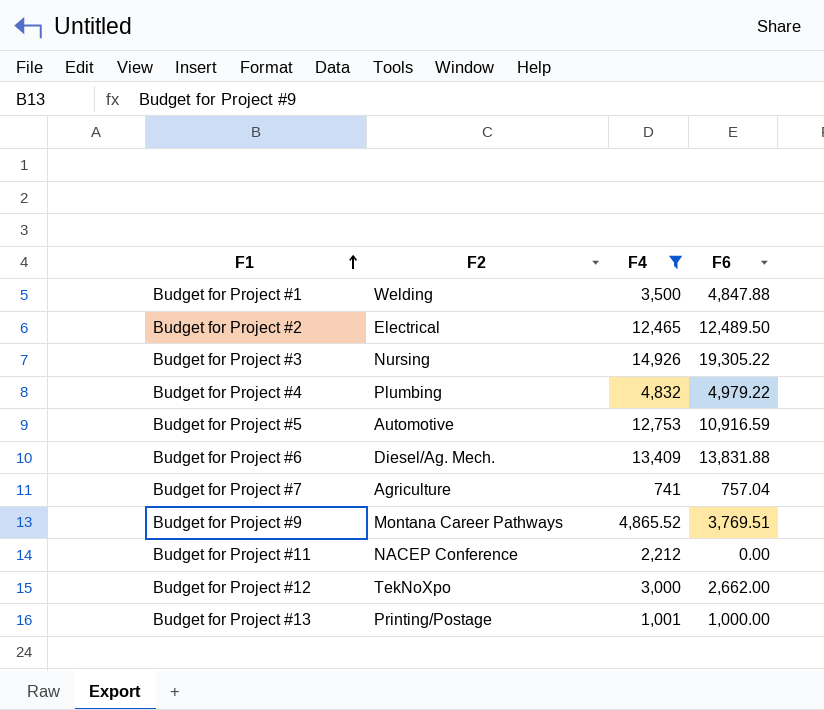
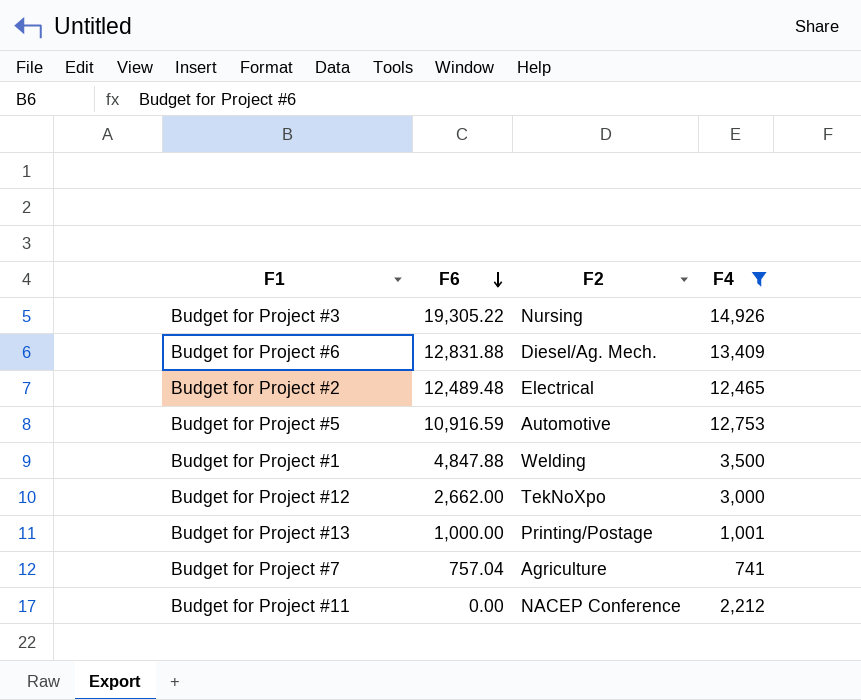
row order: F1 ascending -> F6 descending
column F6 | position: 4 -> 2
row Budget for Project #4: Plumbing | 4,832 | 4,979.22 -> none
row Budget for Project #9: Montana Career Pathways | 4,865.52 | 3,769.51 -> none
Budget for Project #6 | F6: 13,831.88 -> 12,831.88
Budget for Project #2 | F6: 12,489.50 -> 12,489.48

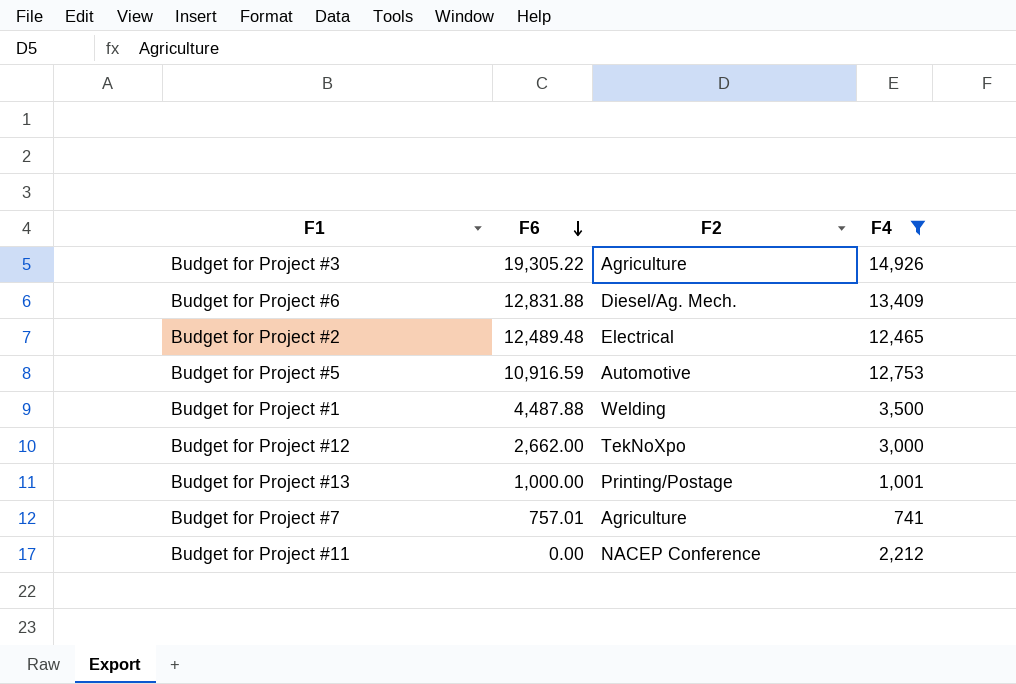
Budget for Project #3 | F2: Nursing -> Agriculture
Budget for Project #1 | F6: 4,847.88 -> 4,487.88
Budget for Project #7 | F6: 757.04 -> 757.01

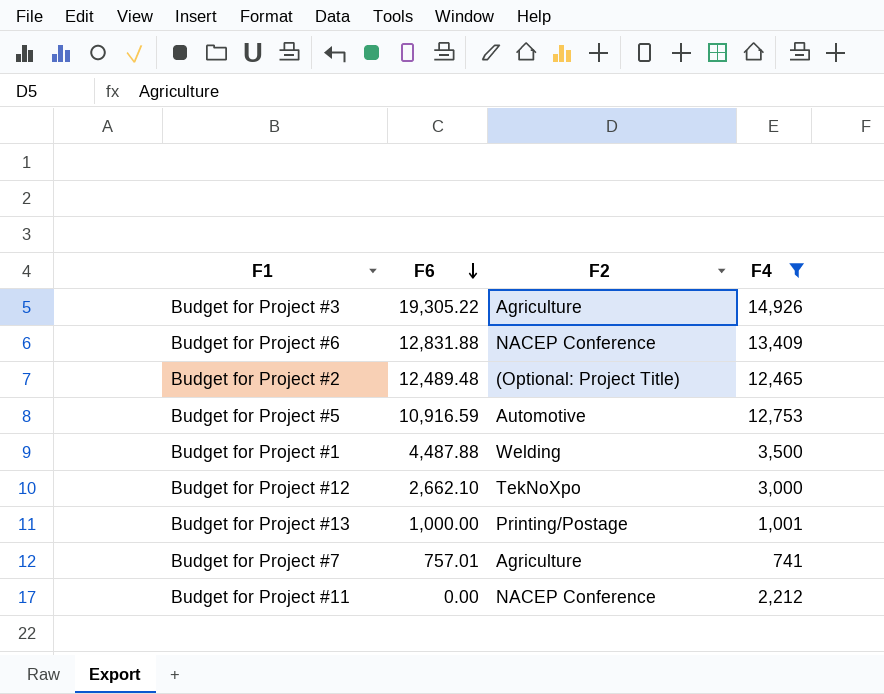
Budget for Project #6 | F2: Diesel/Ag. Mech. -> NACEP Conference
Budget for Project #2 | F2: Electrical -> (Optional: Project Title)
Budget for Project #12 | F6: 2,662.00 -> 2,662.10

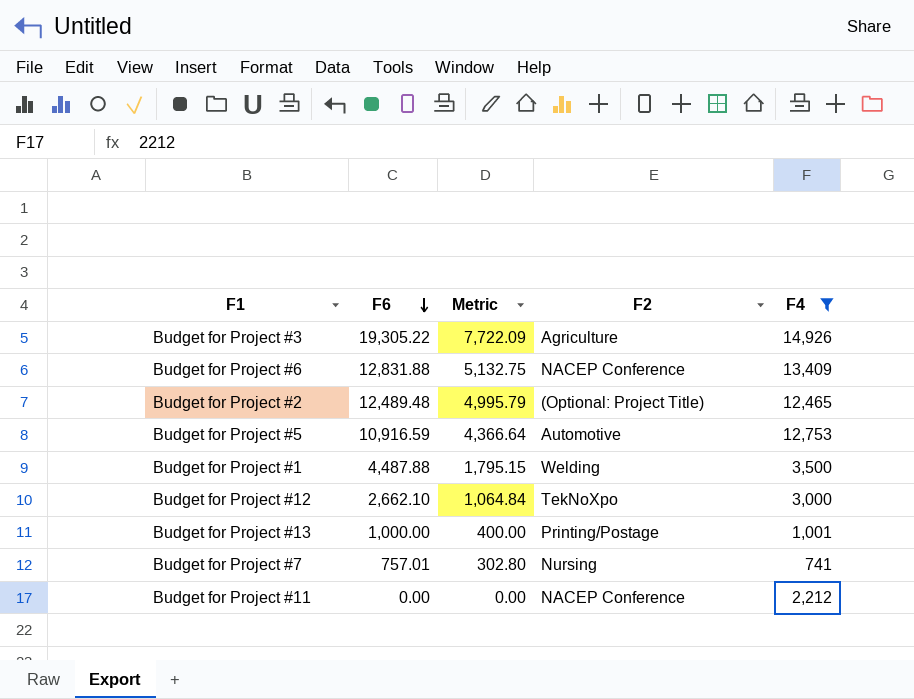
column Metric | formula: none -> [F6] * 0.4
Budget for Project #7 | F2: Agriculture -> Nursing

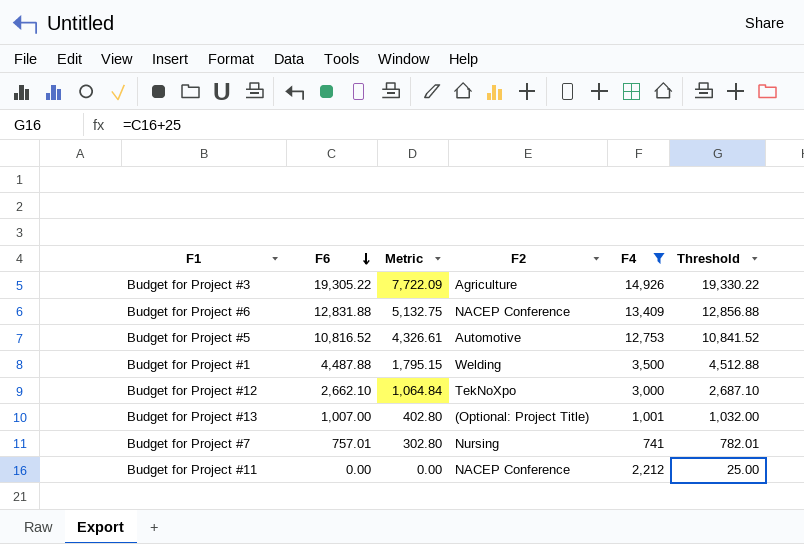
column Threshold | formula: none -> [F6] + 25
row Budget for Project #2: 12,489.48 | 4,995.79 | (Optional: Project Title) | 12,465 -> none
Budget for Project #5 | F6: 10,916.59 -> 10,816.52
Budget for Project #5 | Metric: 4,366.64 -> 4,326.61
Budget for Project #13 | F6: 1,000.00 -> 1,007.00
Budget for Project #13 | Metric: 400.00 -> 402.80
Budget for Project #13 | F2: Printing/Postage -> (Optional: Project Title)

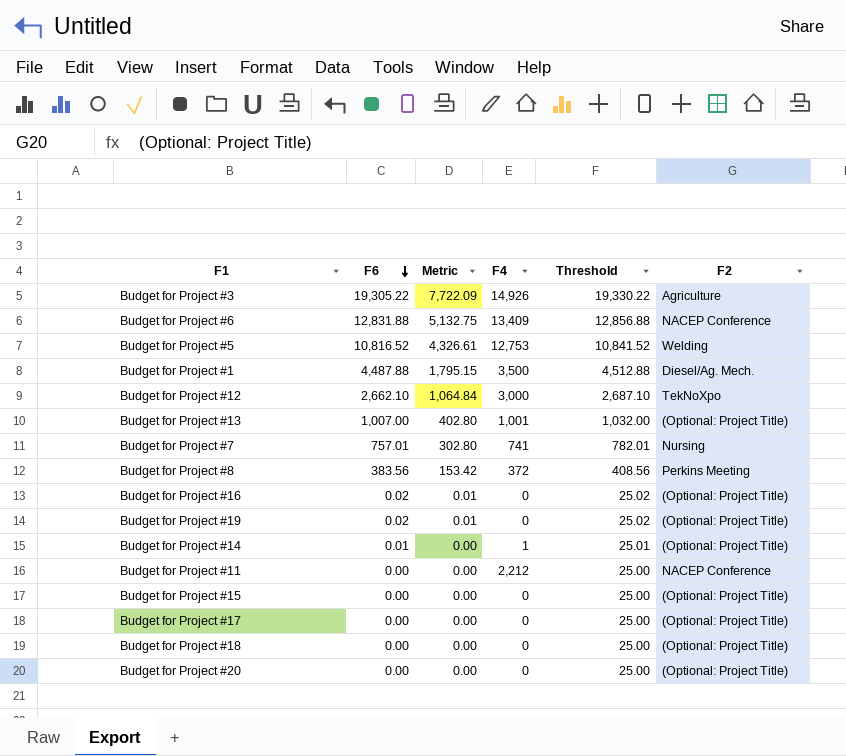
filter: F4 >= 741 -> none
column F2 | position: 4 -> 6
Budget for Project #5 | F2: Automotive -> Welding
Budget for Project #1 | F2: Welding -> Diesel/Ag. Mech.

